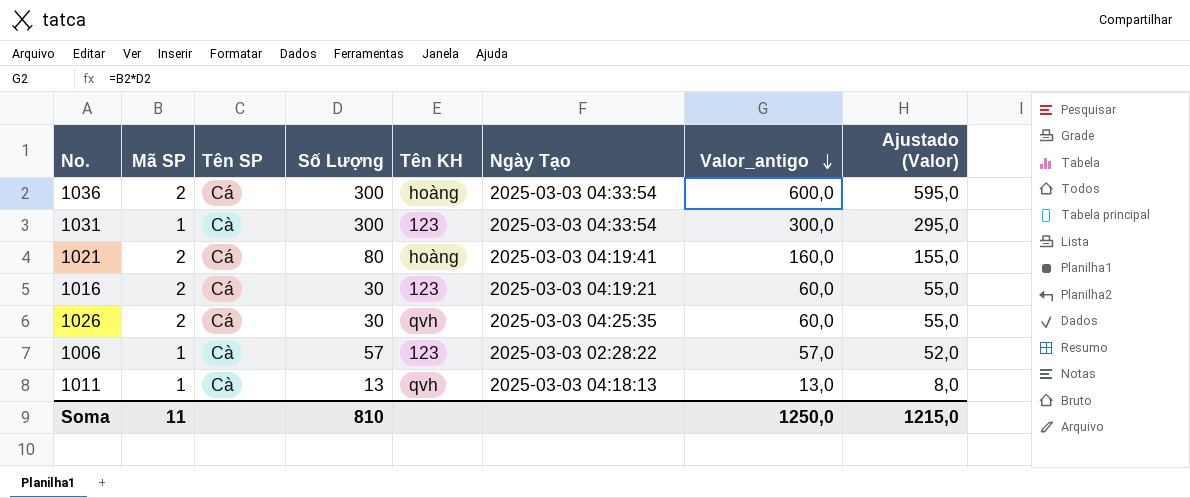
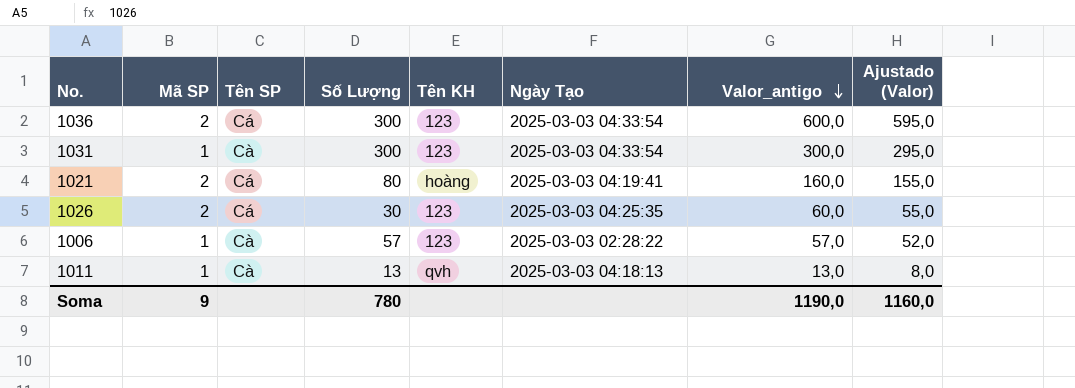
row 1016: 2 | Cá | 30 | 123 | 2025-03-03 04:19:21 | 60,0 | 55,0 -> none
1036 | Tên KH: hoàng -> 123
1026 | Tên KH: qvh -> 123
Soma | Mã SP: 11 -> 9
Soma | Số Lượng: 810 -> 780
Soma | Valor_antigo: 1250,0 -> 1190,0
Soma | Ajustado (Valor): 1215,0 -> 1160,0

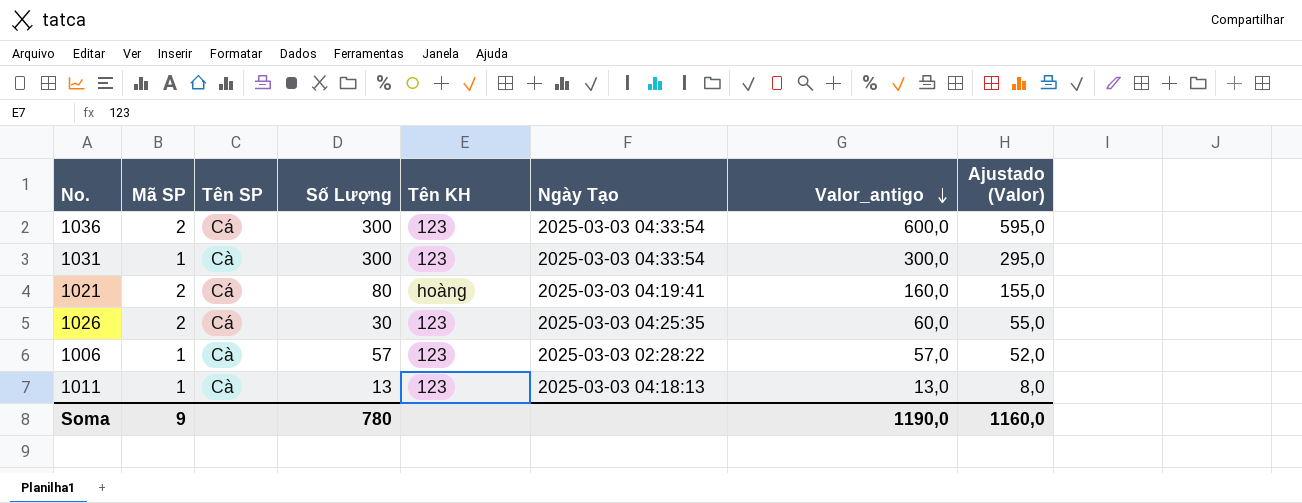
1011 | Tên KH: qvh -> 123

